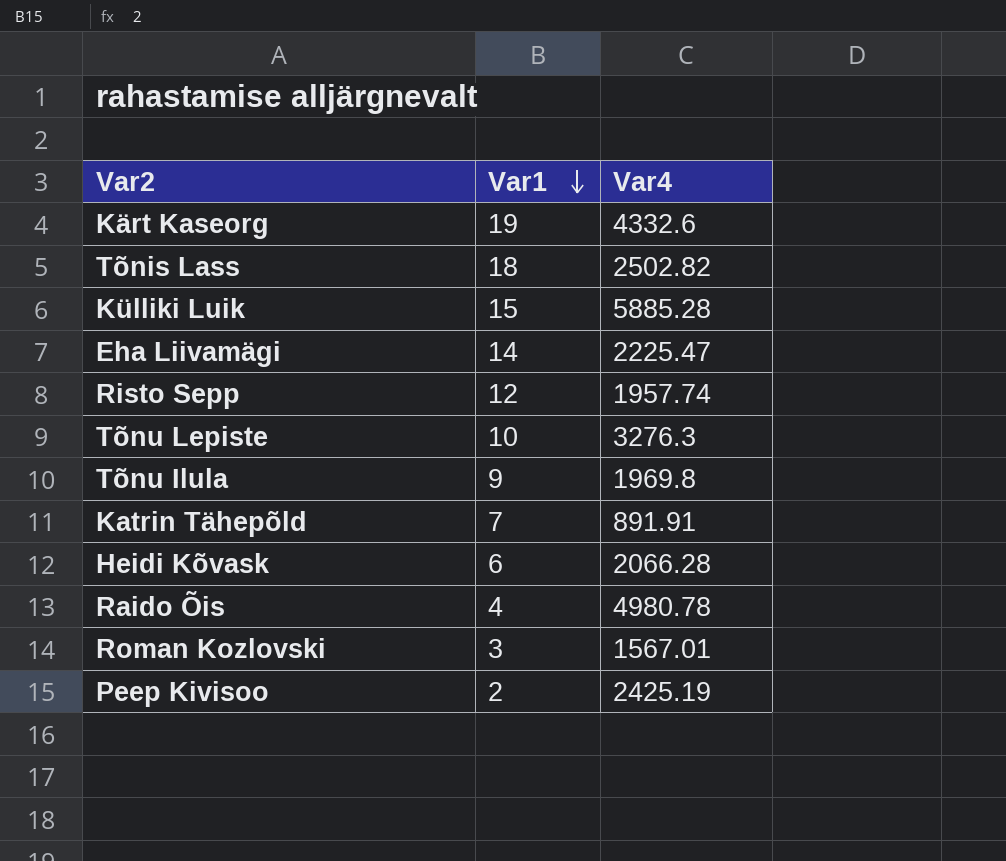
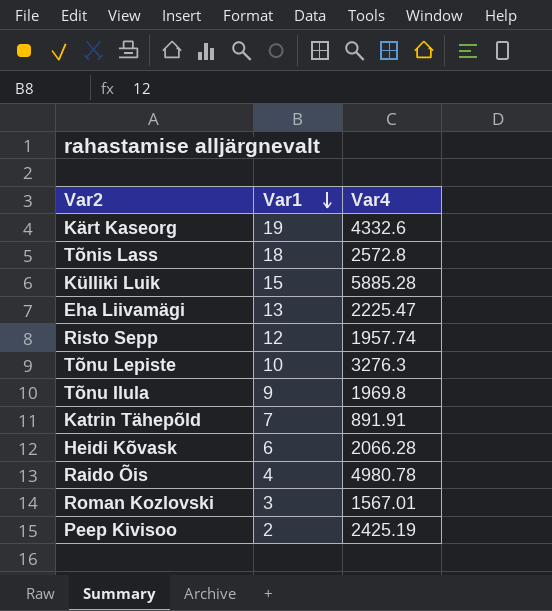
Tõnis Lass | Var4: 2502.82 -> 2572.8
Eha Liivamägi | Var1: 14 -> 13

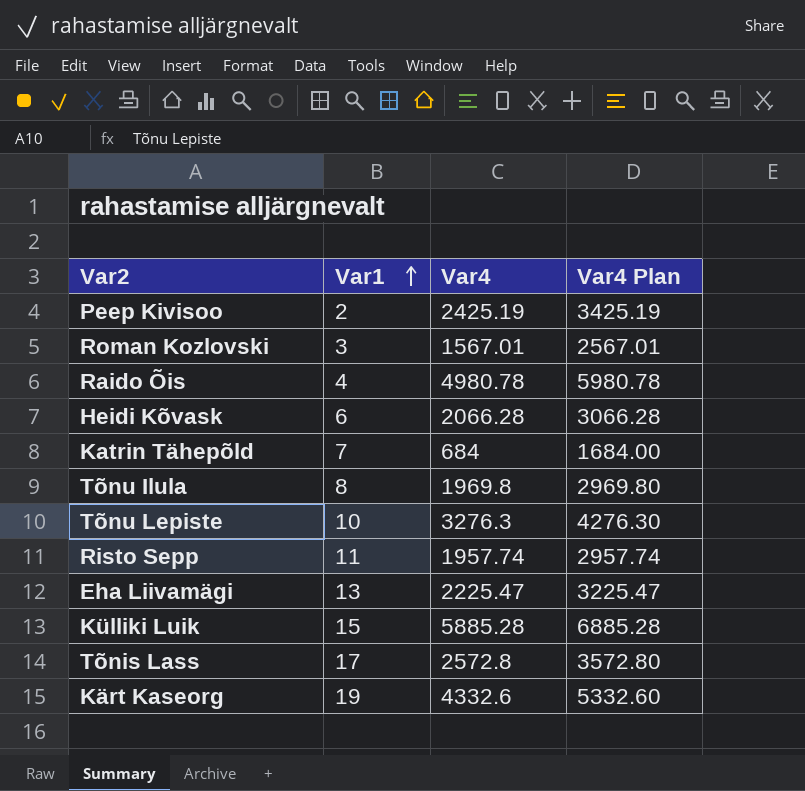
row order: Var1 descending -> Var1 ascending
column Var4 Plan | formula: none -> [Var4] + 1000
Katrin Tähepõld | Var4: 891.91 -> 684
Tõnu Ilula | Var1: 9 -> 8
Risto Sepp | Var1: 12 -> 11
Tõnis Lass | Var1: 18 -> 17

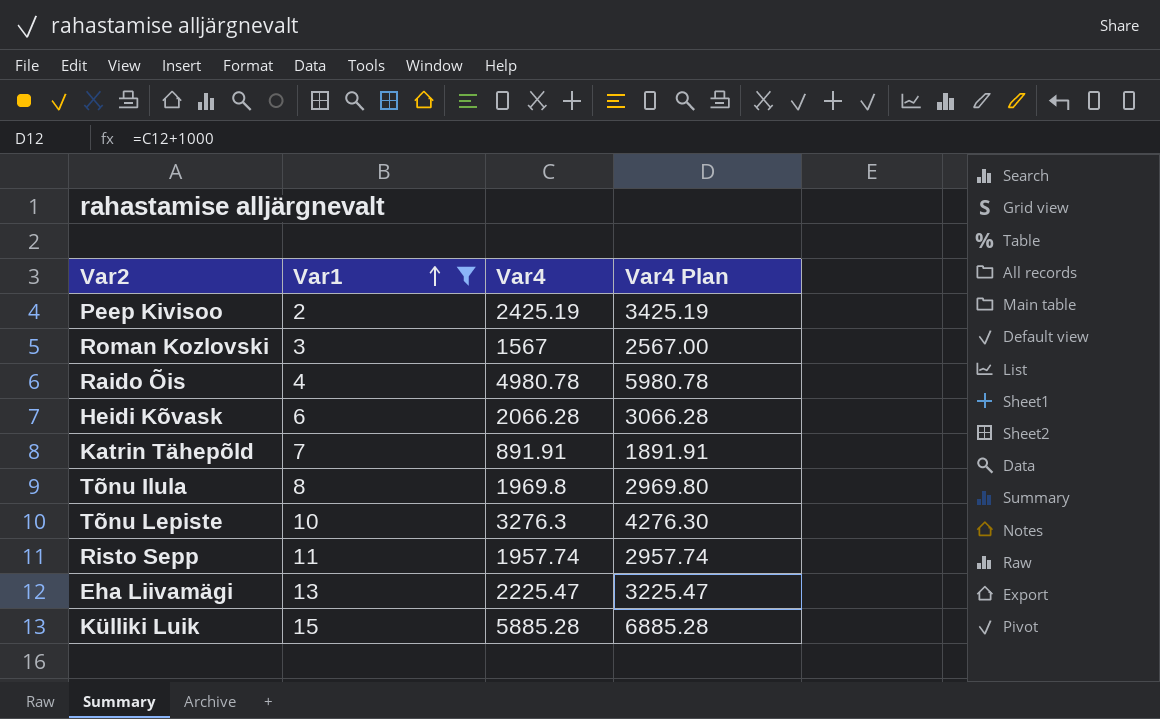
filter: none -> Var1 <= 15
Roman Kozlovski | Var4: 1567.01 -> 1567
Roman Kozlovski | Var4 Plan: 2567.01 -> 2567.00
Katrin Tähepõld | Var4: 684 -> 891.91
Katrin Tähepõld | Var4 Plan: 1684.00 -> 1891.91

